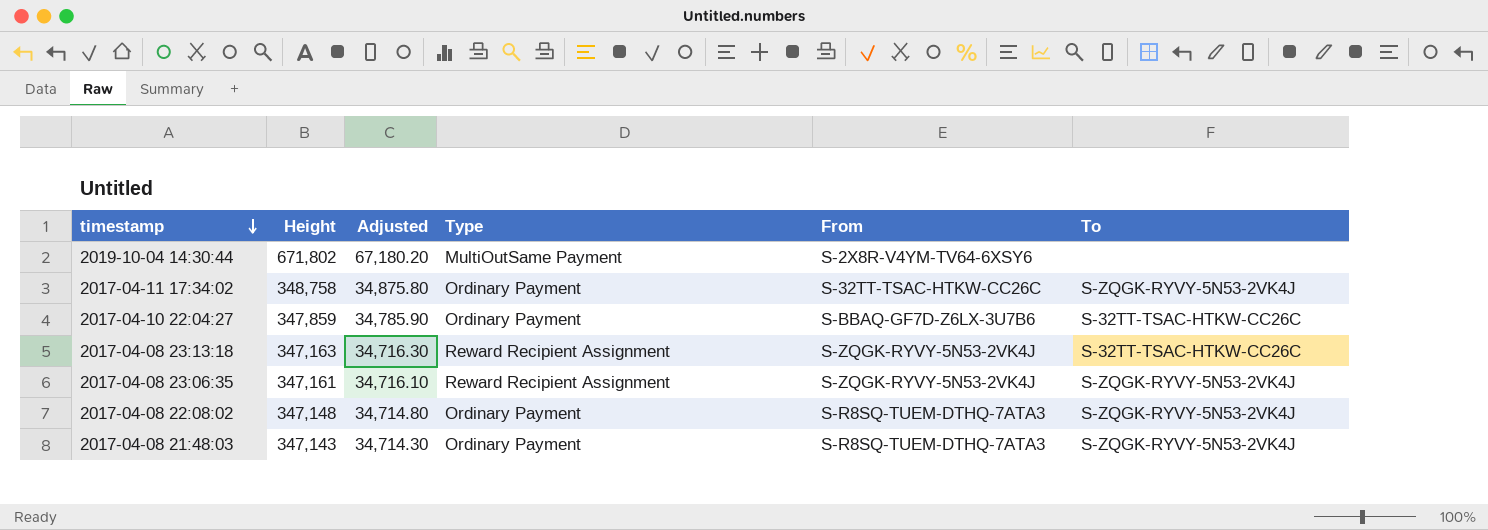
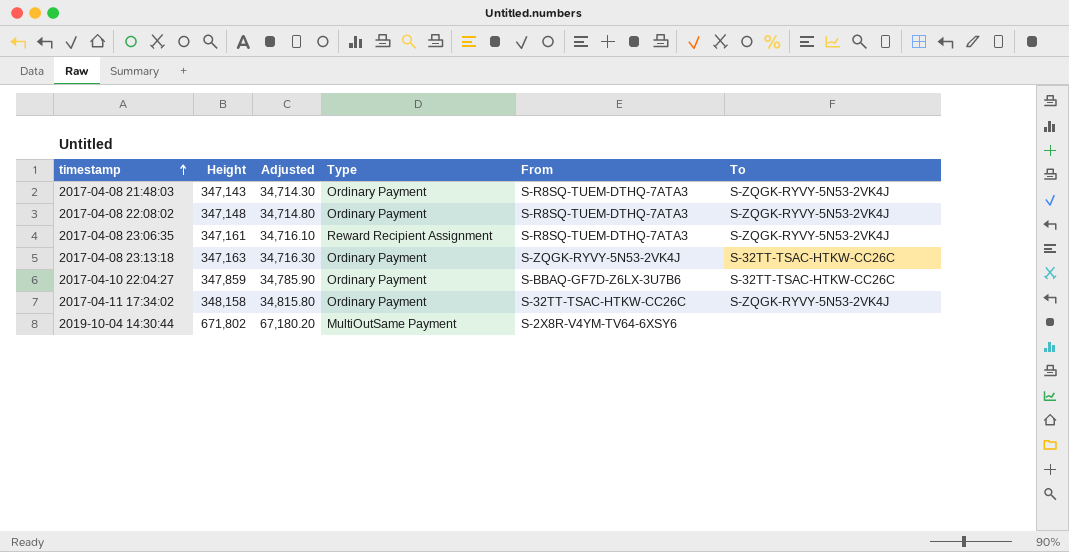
row order: timestamp descending -> timestamp ascending
2017-04-08 23:06:35 | From: S-ZQGK-RYVY-5N53-2VK4J -> S-R8SQ-TUEM-DTHQ-7ATA3
2017-04-08 23:13:18 | Type: Reward Recipient Assignment -> Ordinary Payment
2017-04-11 17:34:02 | Height: 348,758 -> 348,158
2017-04-11 17:34:02 | Adjusted: 34,875.80 -> 34,815.80

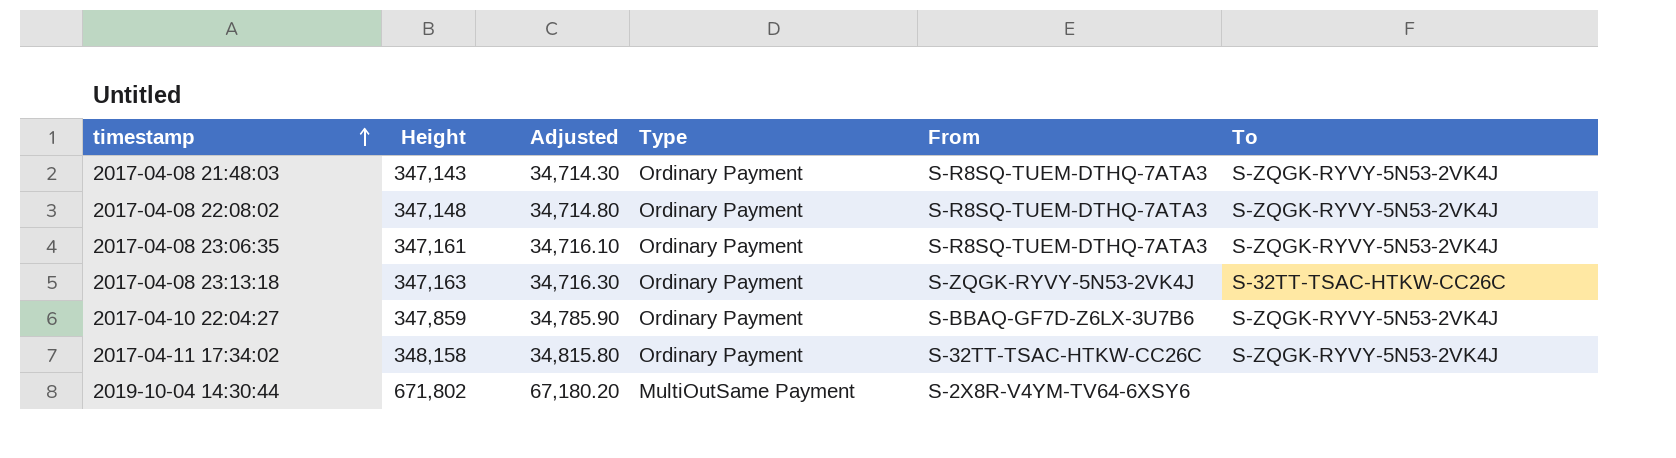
2017-04-08 23:06:35 | Type: Reward Recipient Assignment -> Ordinary Payment
2017-04-10 22:04:27 | To: S-32TT-TSAC-HTKW-CC26C -> S-ZQGK-RYVY-5N53-2VK4J

